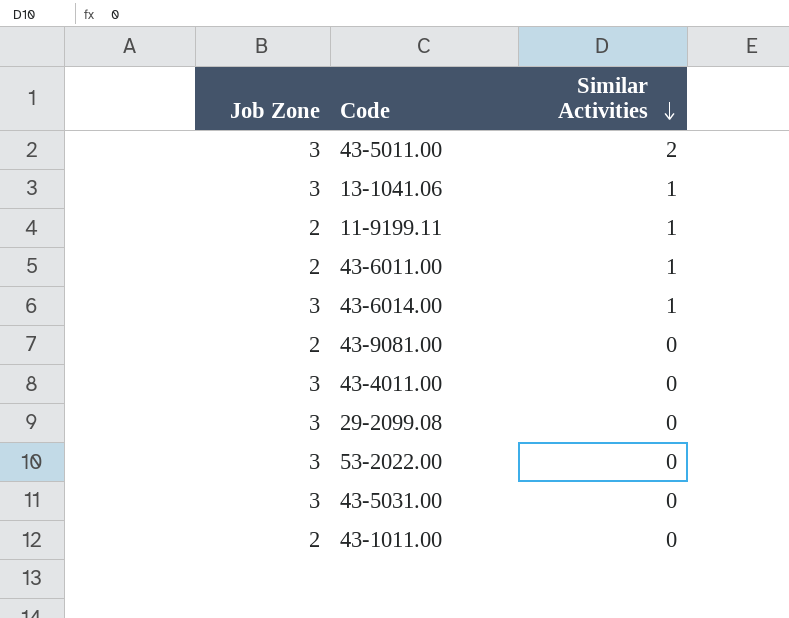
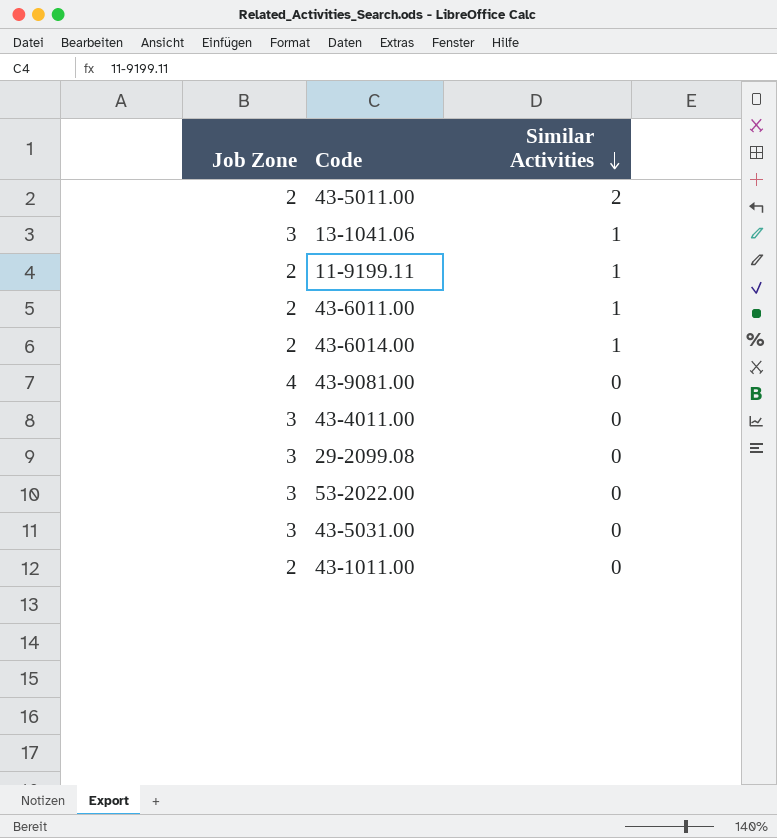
43-5011.00 | Job Zone: 3 -> 2
43-6014.00 | Job Zone: 3 -> 2
43-9081.00 | Job Zone: 2 -> 4

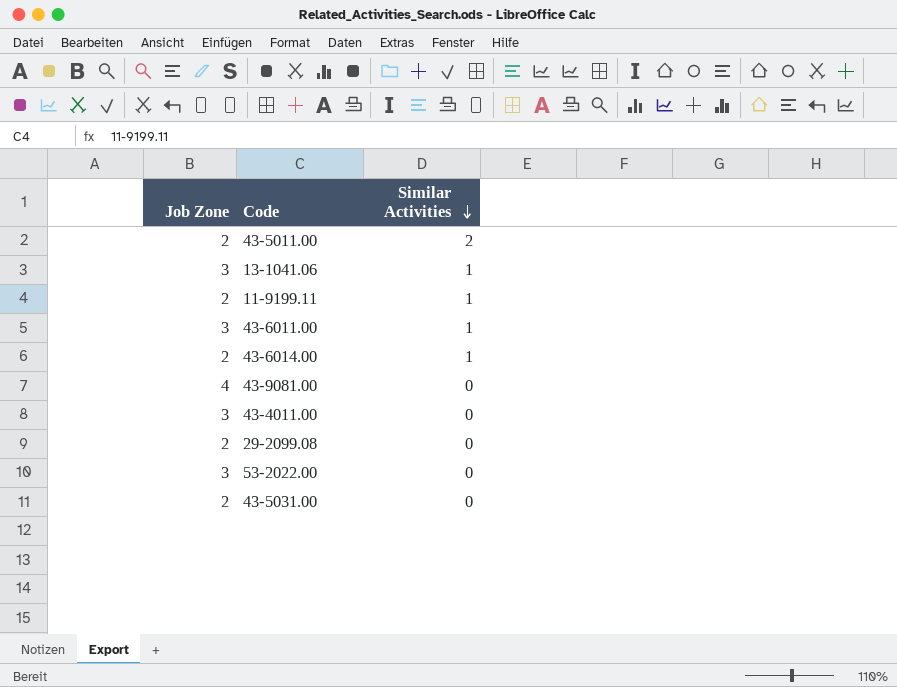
row 43-1011.00: 2 | 0 -> none
43-6011.00 | Job Zone: 2 -> 3
29-2099.08 | Job Zone: 3 -> 2
43-5031.00 | Job Zone: 3 -> 2

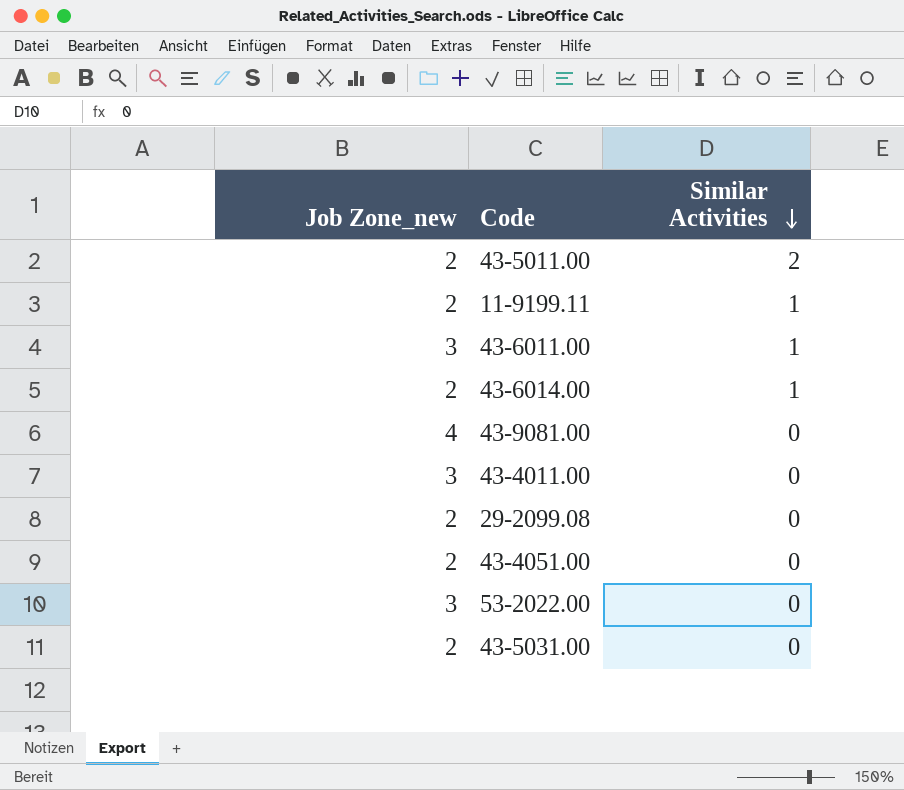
column name: Job Zone -> Job Zone_new
row 13-1041.06: 3 | 1 -> none
row 43-4051.00: none -> 2 | 0

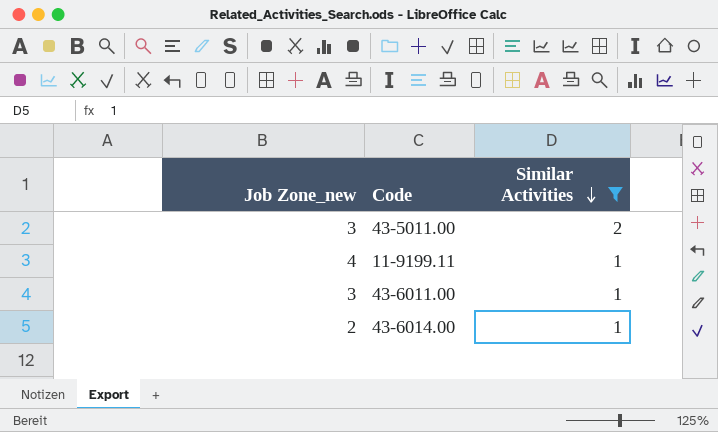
filter: none -> Similar Activities != 0
43-5011.00 | Job Zone_new: 2 -> 3
11-9199.11 | Job Zone_new: 2 -> 4

